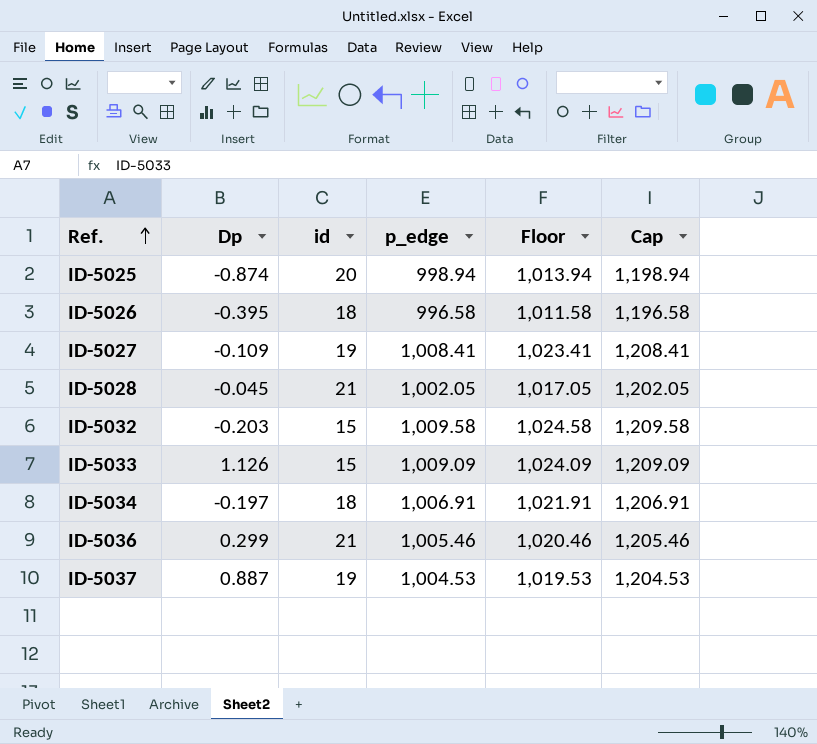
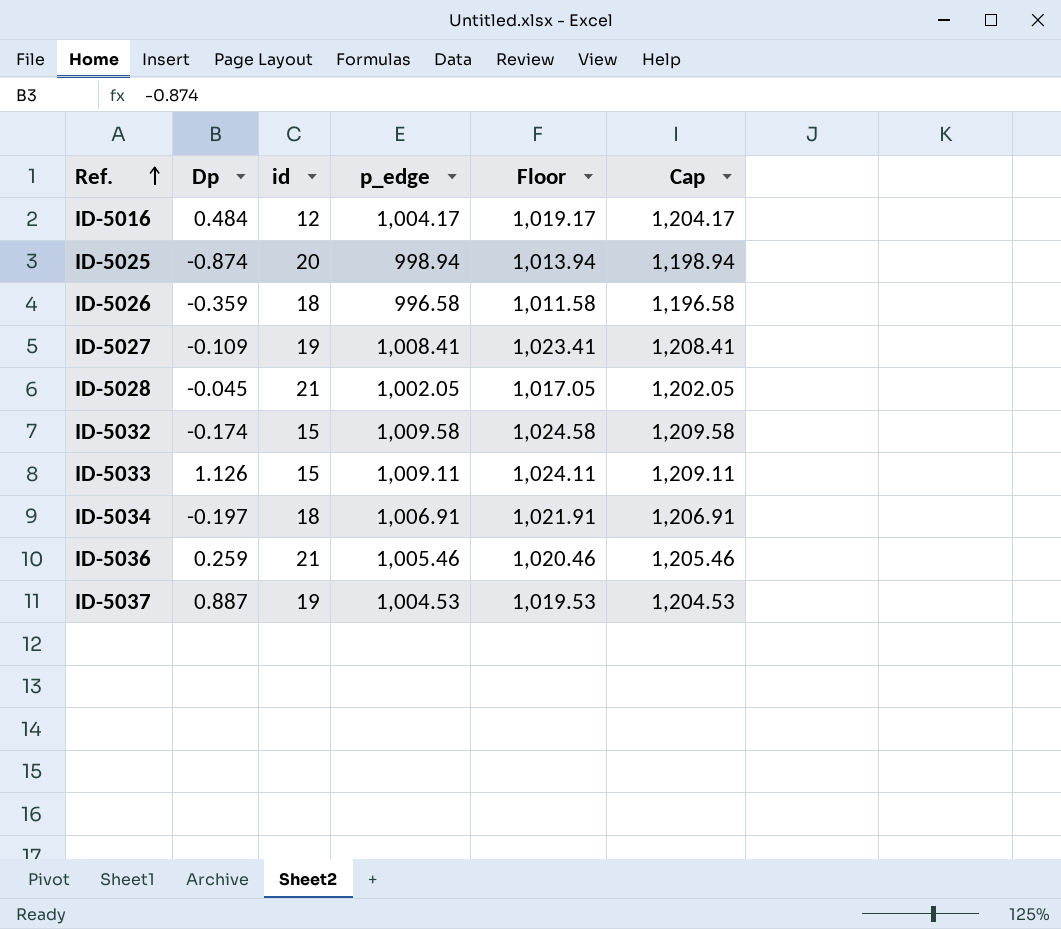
row ID-5016: none -> 0.484 | 12 | 1,004.17 | 1,019.17 | 1,204.17
ID-5026 | Dp: -0.395 -> -0.359
ID-5032 | Dp: -0.203 -> -0.174
ID-5033 | p_edge: 1,009.09 -> 1,009.11
ID-5033 | Floor: 1,024.09 -> 1,024.11
ID-5033 | Cap: 1,209.09 -> 1,209.11
ID-5036 | Dp: 0.299 -> 0.259

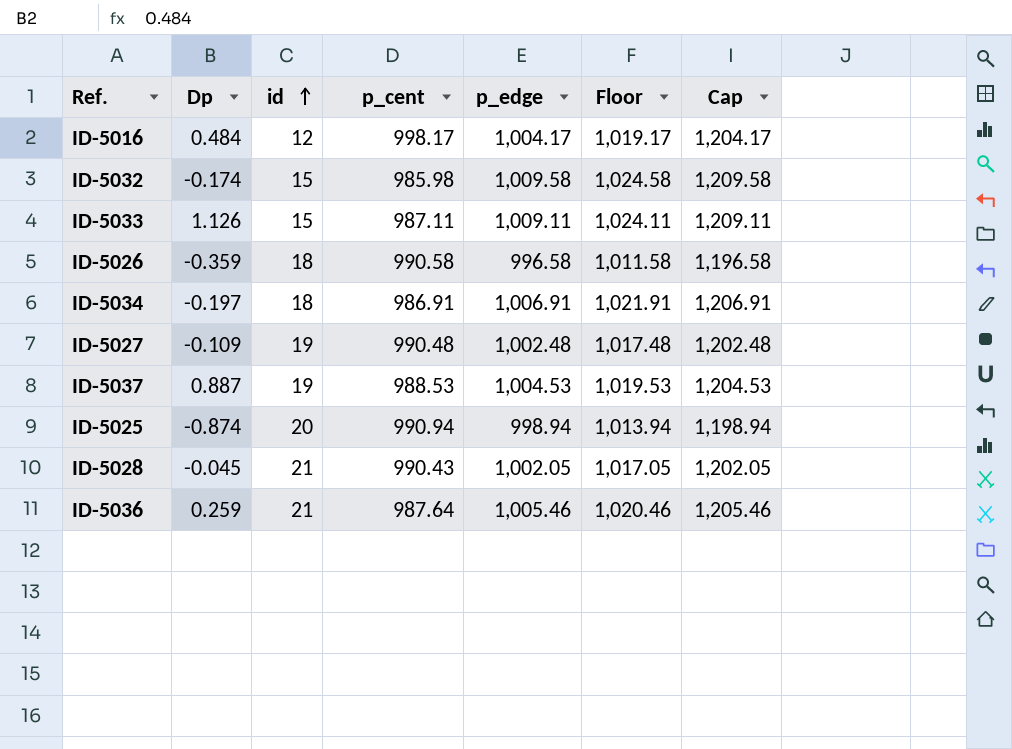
row order: Ref. ascending -> id ascending
column p_cent | position: none -> 4
ID-5027 | p_edge: 1,008.41 -> 1,002.48
ID-5027 | Floor: 1,023.41 -> 1,017.48
ID-5027 | Cap: 1,208.41 -> 1,202.48

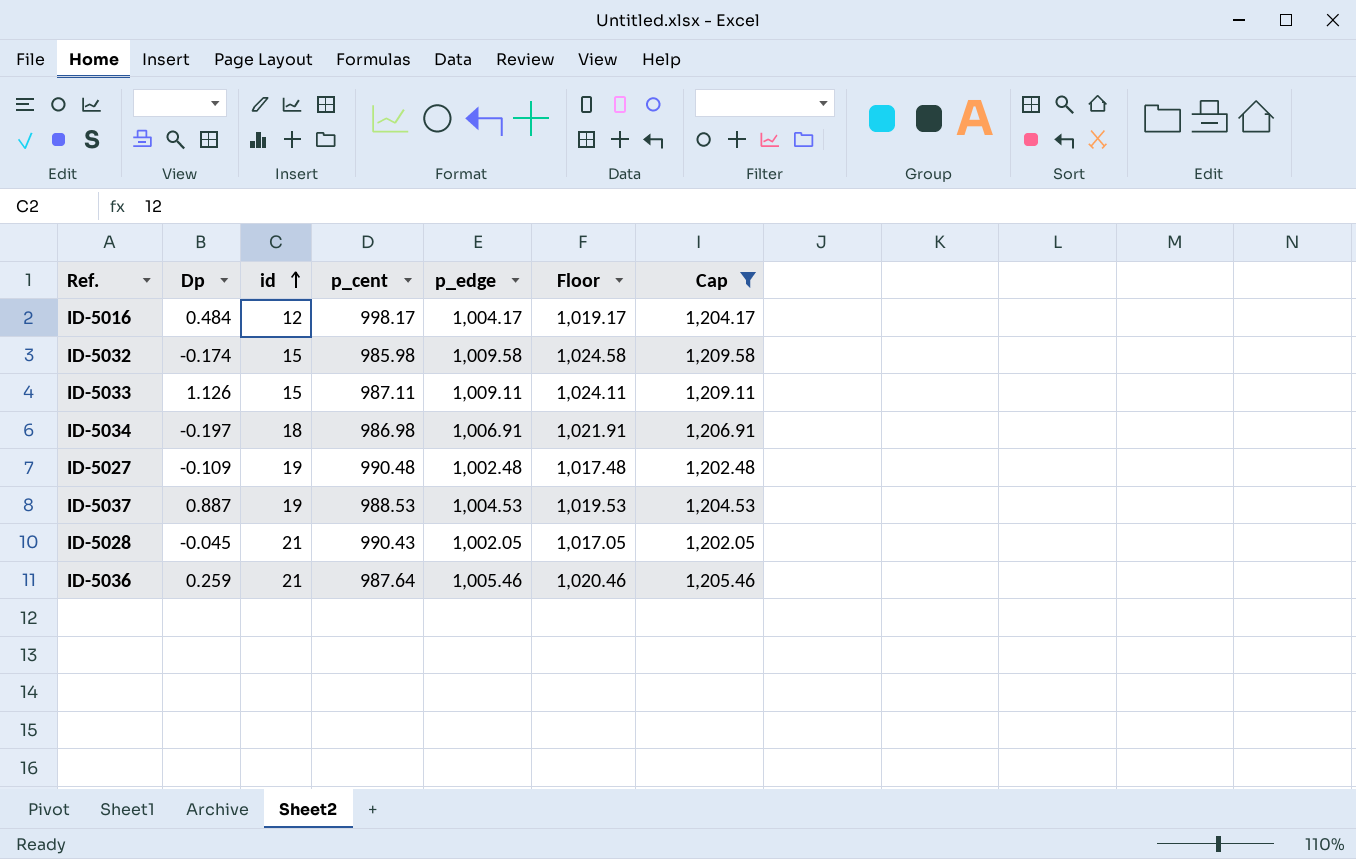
filter: none -> Cap >= 1,202.05
ID-5034 | p_cent: 986.91 -> 986.98

